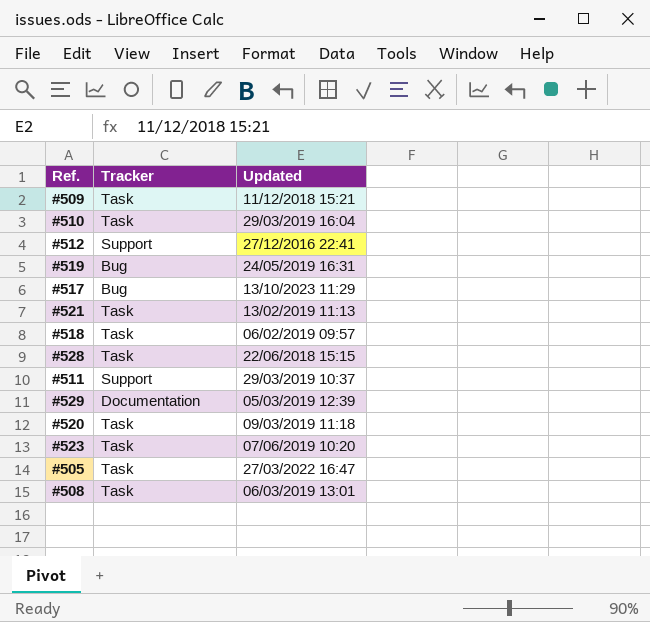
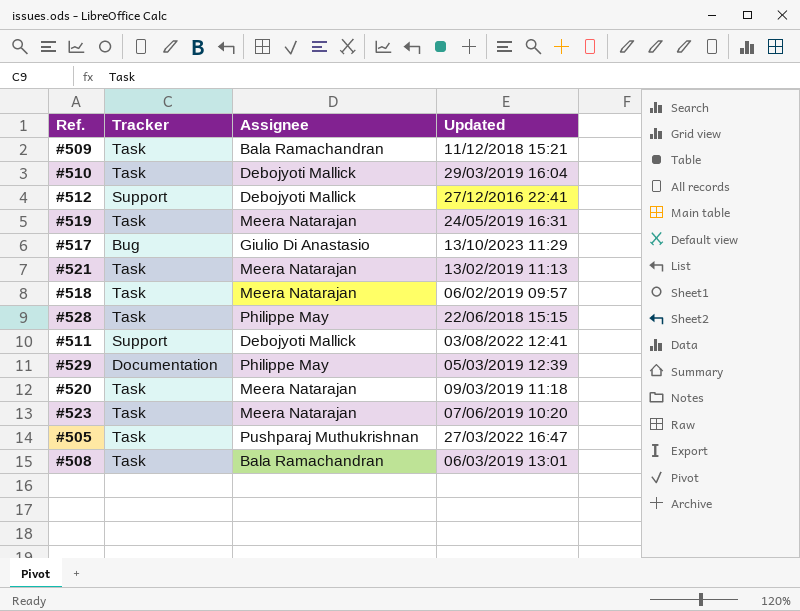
column Assignee | position: none -> 3
#519 | Tracker: Bug -> Task
#511 | Updated: 29/03/2019 10:37 -> 03/08/2022 12:41

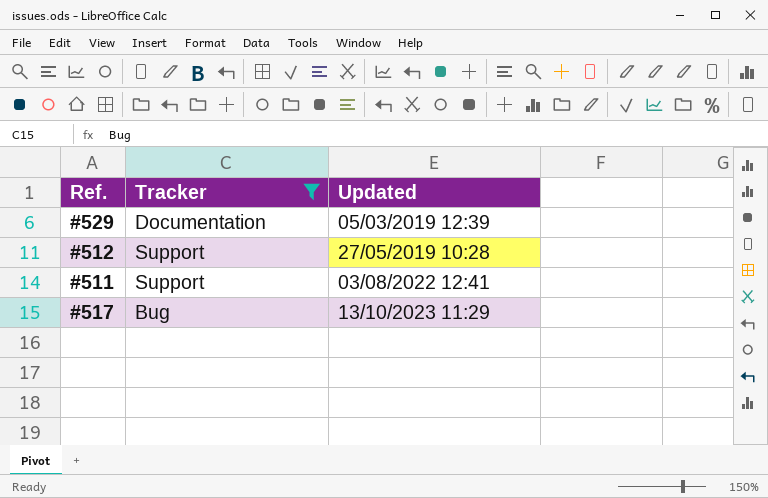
filter: none -> Tracker != Task
row order: none -> Updated ascending
column Assignee | position: 3 -> none
#512 | Updated: 27/12/2016 22:41 -> 27/05/2019 10:28

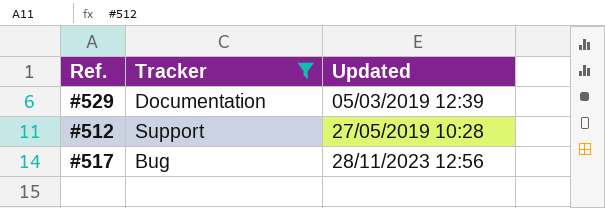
row #511: Support | 03/08/2022 12:41 -> none
#517 | Updated: 13/10/2023 11:29 -> 28/11/2023 12:56

